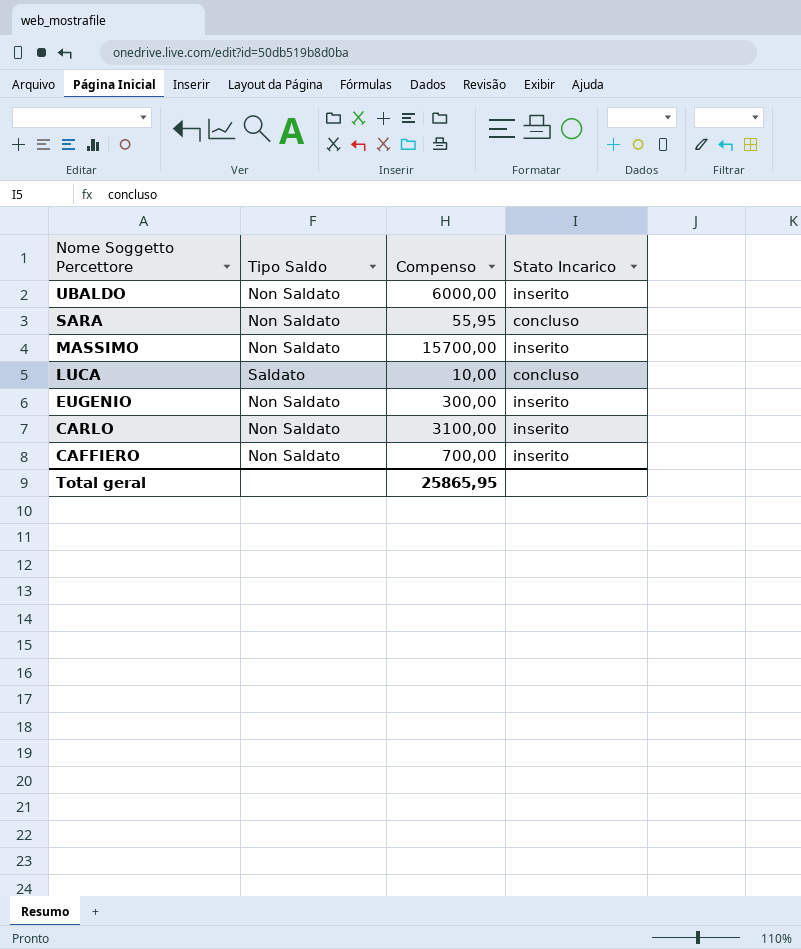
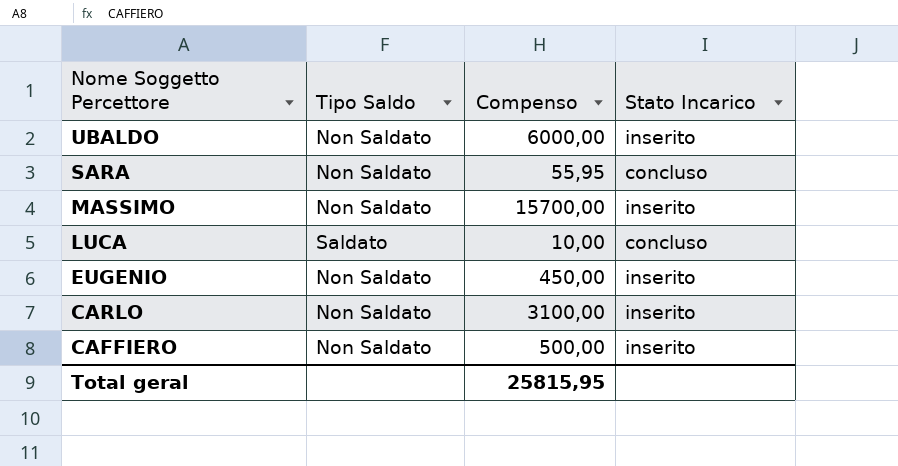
EUGENIO | Compenso: 300,00 -> 450,00
CAFFIERO | Compenso: 700,00 -> 500,00
Total geral | Compenso: 25865,95 -> 25815,95

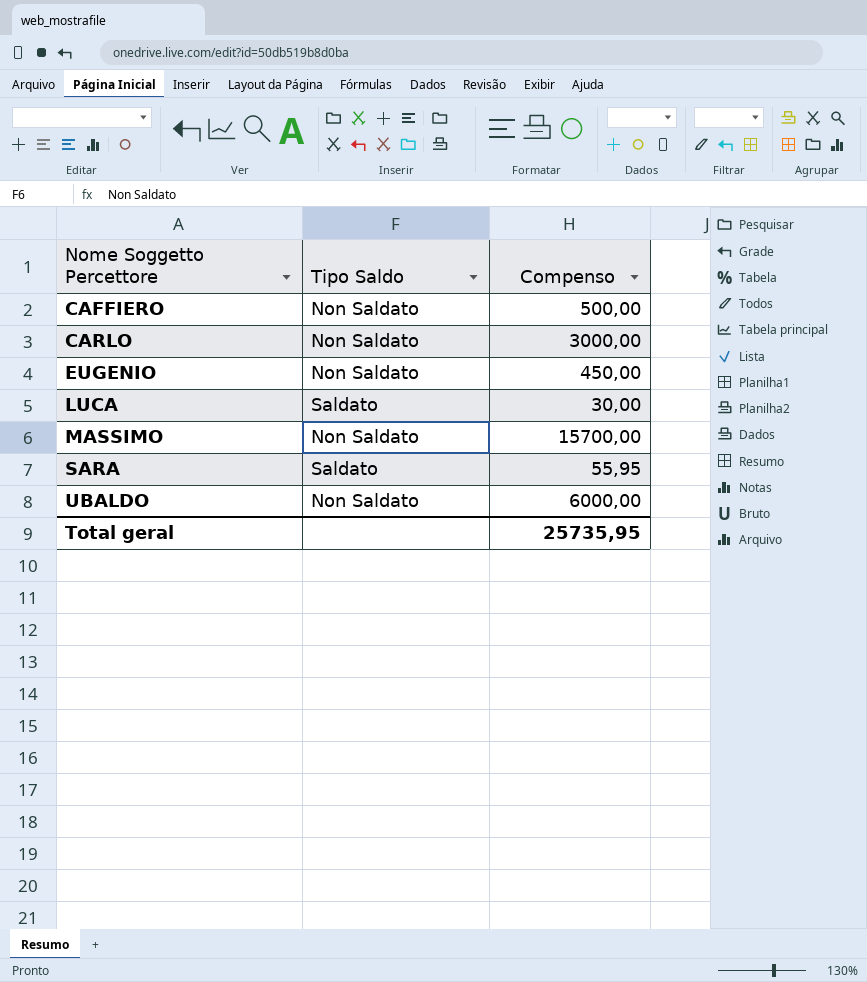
row order: Nome Soggetto Percettore descending -> Nome Soggetto Percettore ascending
column Stato Incarico | position: 4 -> none
CARLO | Compenso: 3100,00 -> 3000,00
LUCA | Compenso: 10,00 -> 30,00
SARA | Tipo Saldo: Non Saldato -> Saldato
Total geral | Compenso: 25815,95 -> 25735,95

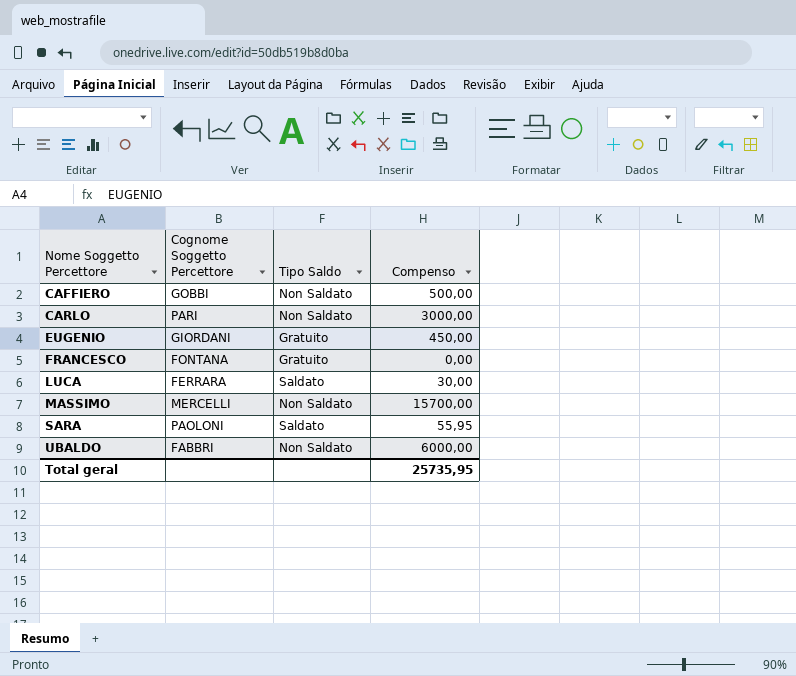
column Cognome Soggetto Percettore | position: none -> 2
EUGENIO | Tipo Saldo: Non Saldato -> Gratuito
row FRANCESCO: none -> FONTANA | Gratuito | 0,00

